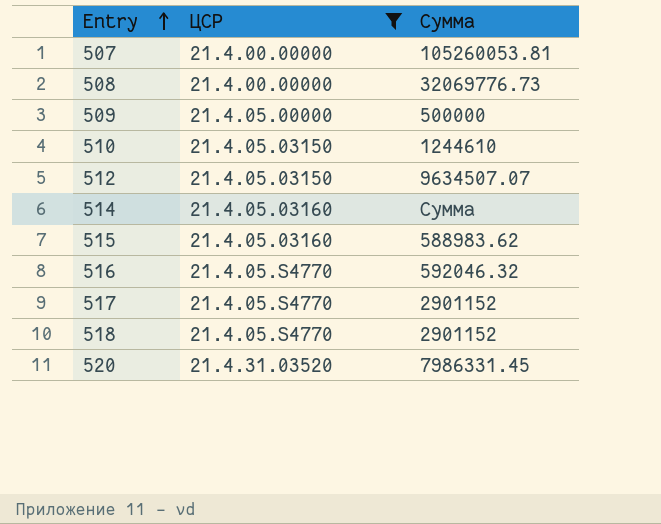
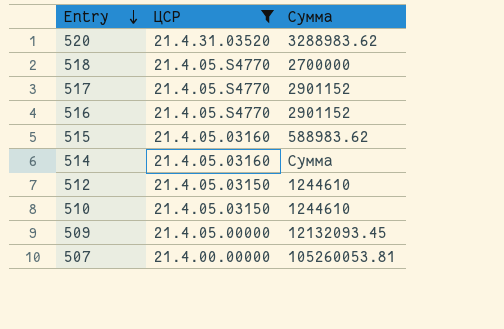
row order: Entry ascending -> Entry descending
row 508: 21.4.00.00000 | 32069776.73 -> none
520 | Сумма: 7986331.45 -> 3288983.62
518 | Сумма: 2901152 -> 2700000
516 | Сумма: 592046.32 -> 2901152
512 | Сумма: 9634507.07 -> 1244610
509 | Сумма: 500000 -> 12132093.45

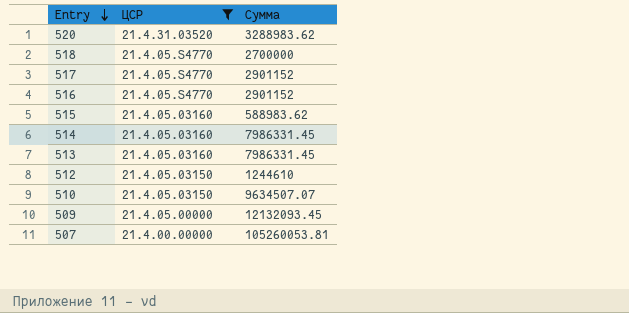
514 | Сумма: Сумма -> 7986331.45
row 513: none -> 21.4.05.03160 | 7986331.45
510 | Сумма: 1244610 -> 9634507.07

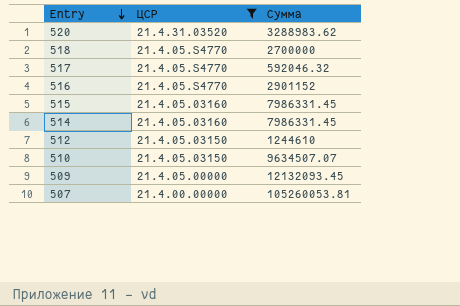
row 513: 21.4.05.03160 | 7986331.45 -> none
517 | Сумма: 2901152 -> 592046.32
515 | Сумма: 588983.62 -> 7986331.45

